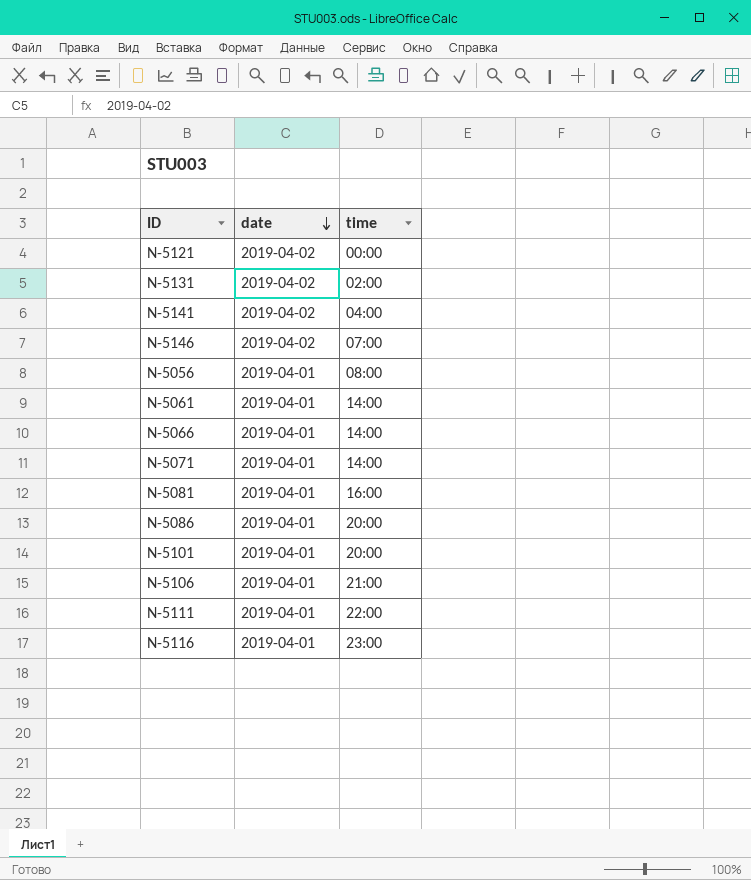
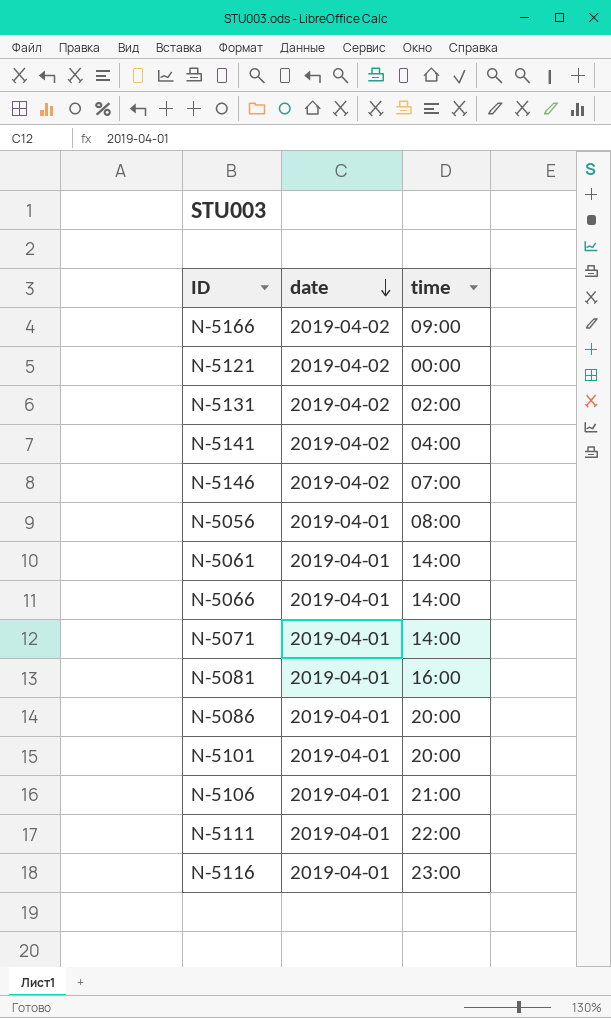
row N-5166: none -> 2019-04-02 | 09:00

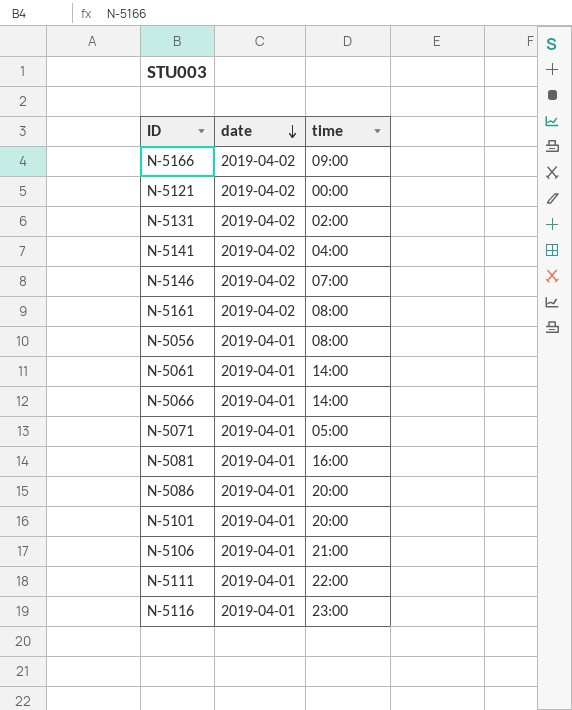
row N-5161: none -> 2019-04-02 | 08:00
N-5071 | time: 14:00 -> 05:00

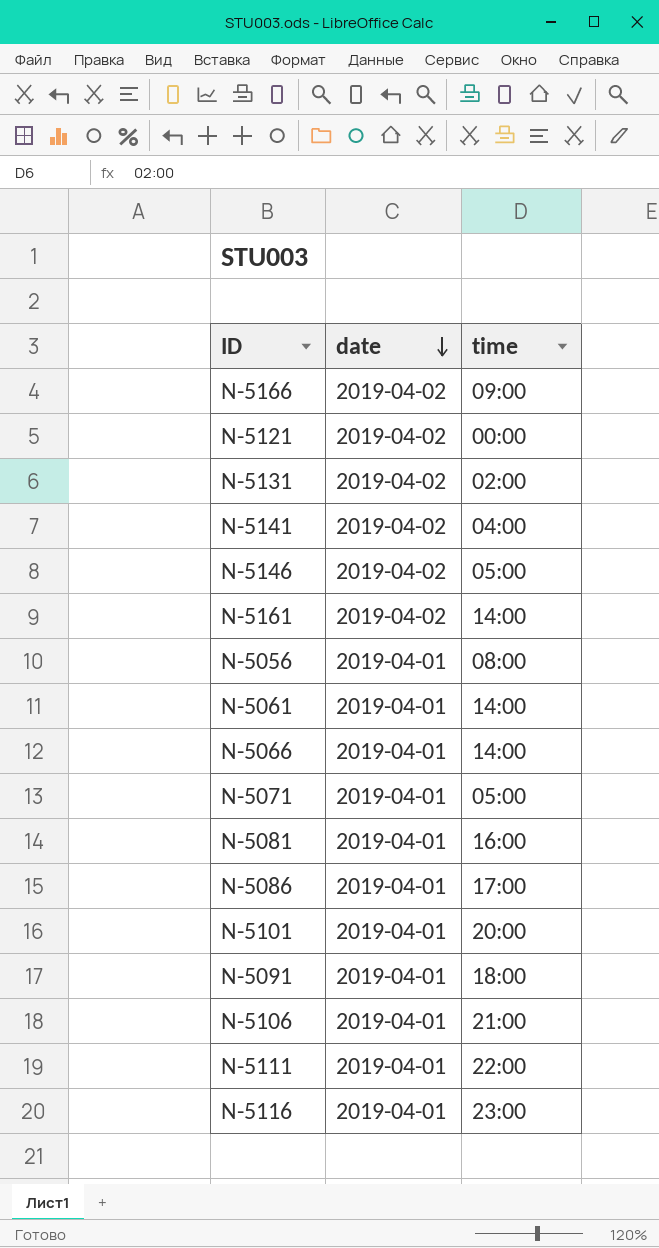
N-5146 | time: 07:00 -> 05:00
N-5161 | time: 08:00 -> 14:00
N-5086 | time: 20:00 -> 17:00
row N-5091: none -> 2019-04-01 | 18:00

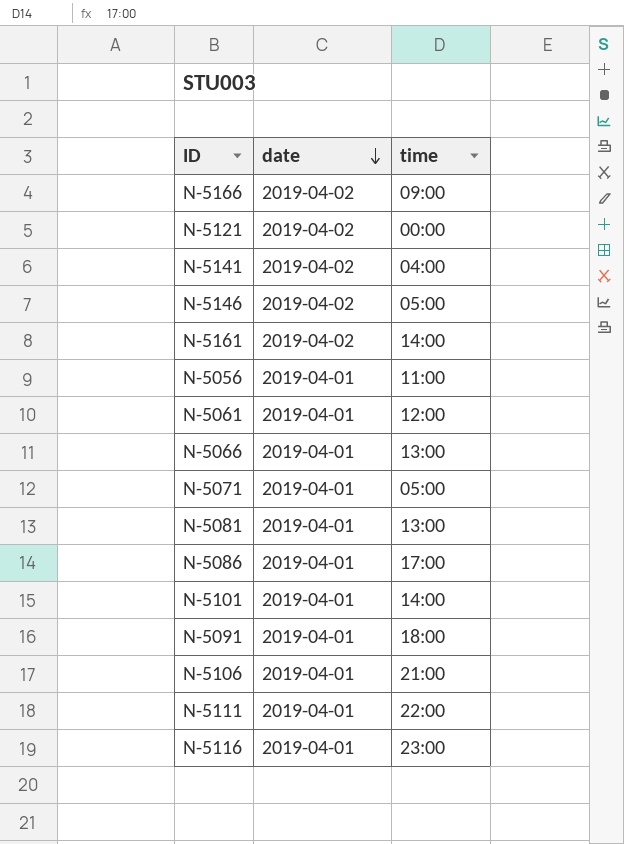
row N-5131: 2019-04-02 | 02:00 -> none
N-5056 | time: 08:00 -> 11:00
N-5061 | time: 14:00 -> 12:00
N-5066 | time: 14:00 -> 13:00
N-5081 | time: 16:00 -> 13:00
N-5101 | time: 20:00 -> 14:00

